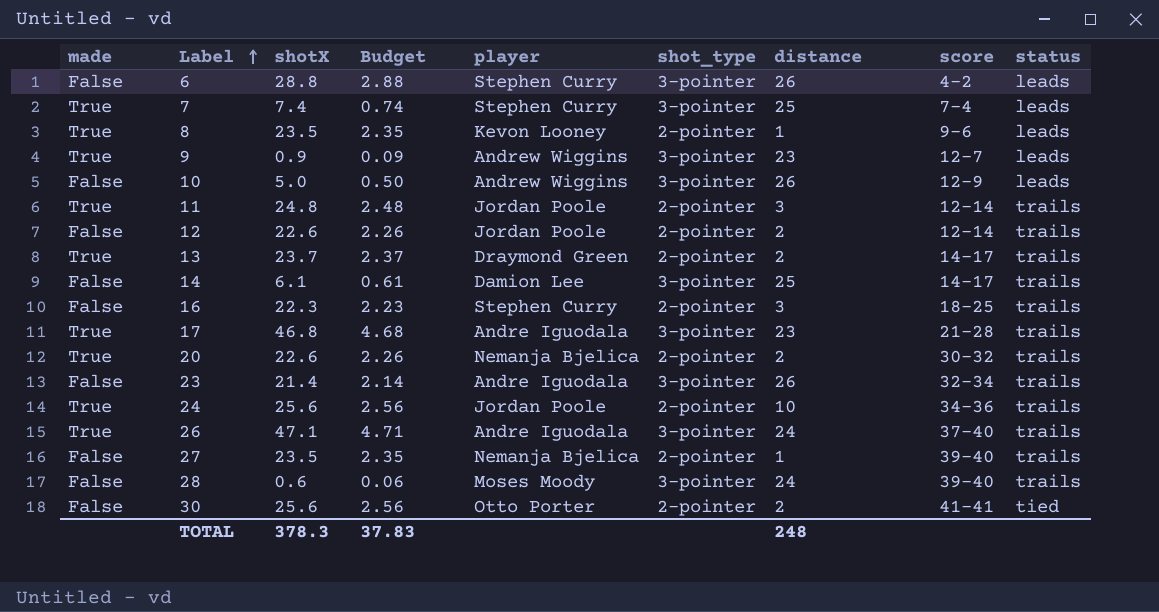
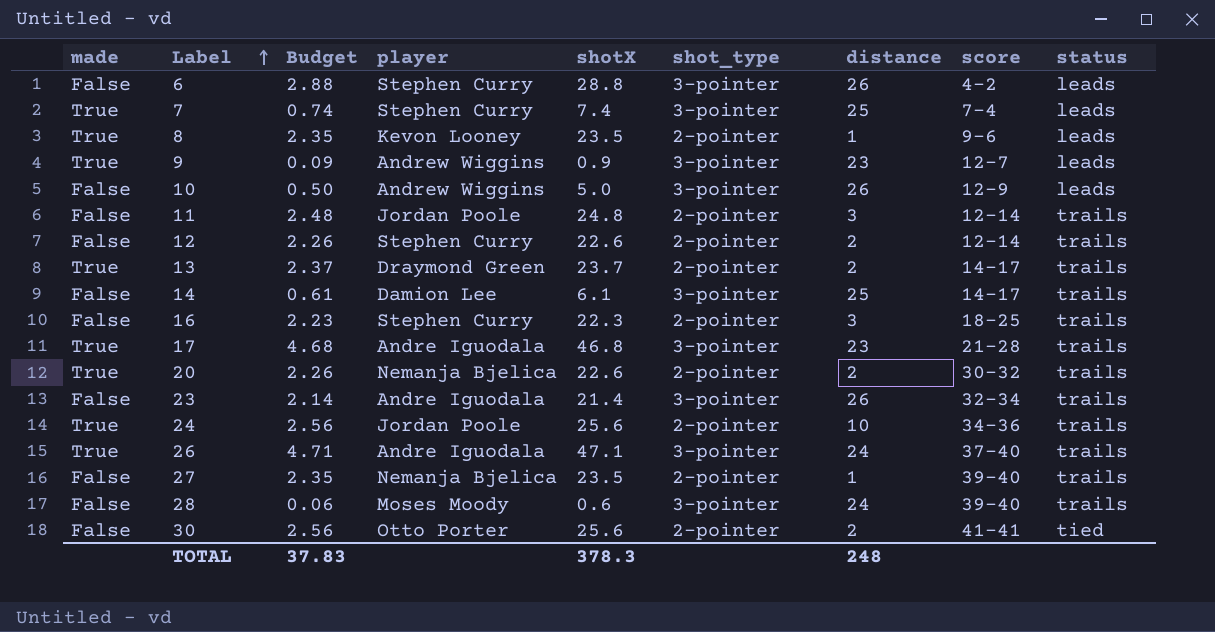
column shotX | position: 3 -> 5
11 | made: True -> False
12 | player: Jordan Poole -> Stephen Curry

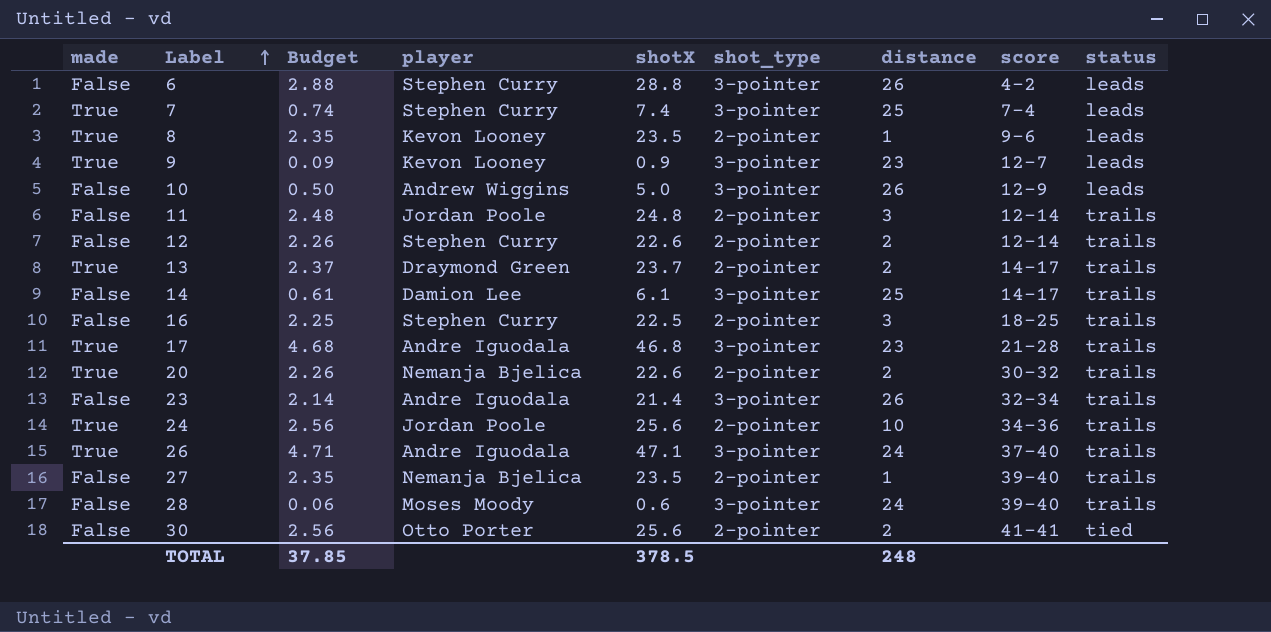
9 | player: Andrew Wiggins -> Kevon Looney
16 | Budget: 2.23 -> 2.25
16 | shotX: 22.3 -> 22.5
TOTAL | Budget: 37.83 -> 37.85
TOTAL | shotX: 378.3 -> 378.5

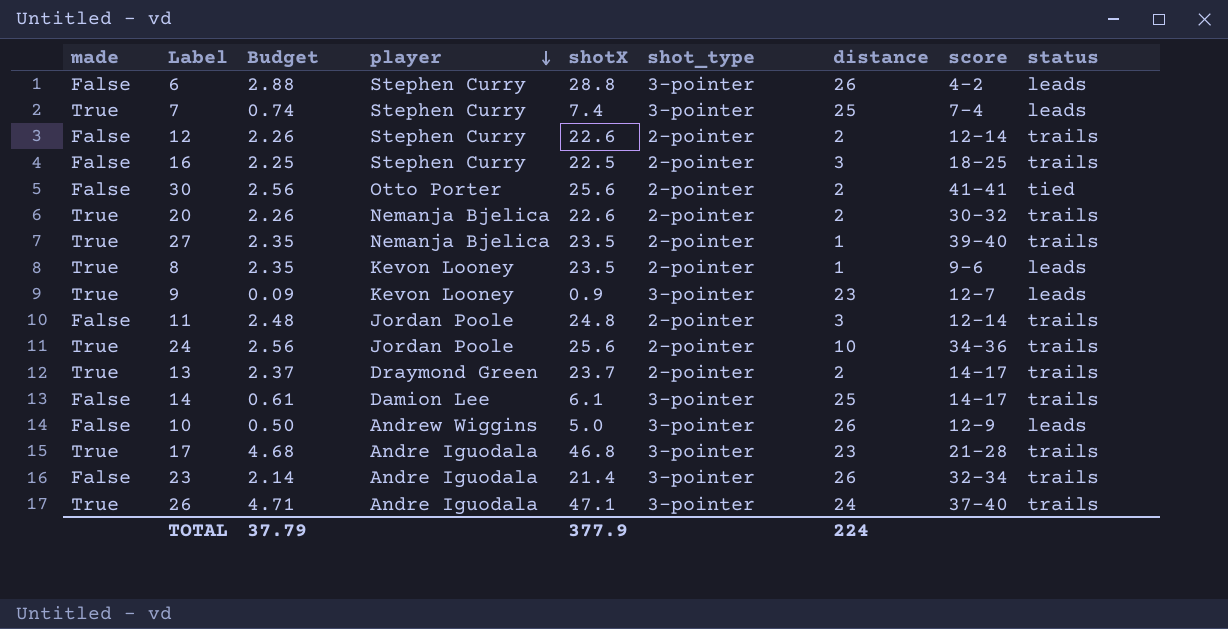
row order: Label ascending -> player descending
row 28: False | 0.06 | Moses Moody | 0.6 | 3-pointer | 24 | 39-40 | trails -> none
27 | made: False -> True
TOTAL | Budget: 37.85 -> 37.79
TOTAL | shotX: 378.5 -> 377.9
TOTAL | distance: 248 -> 224

